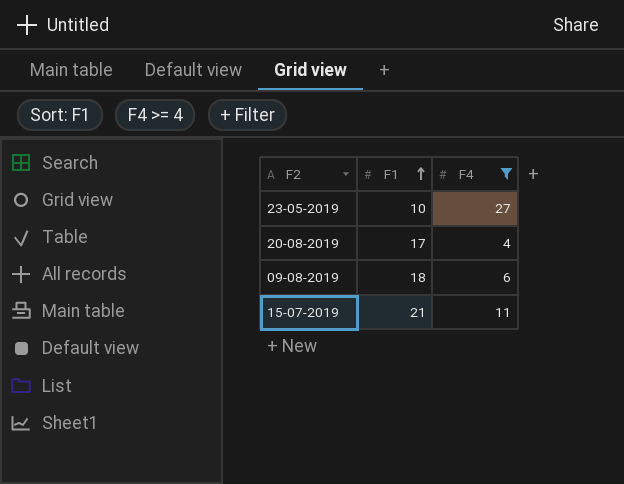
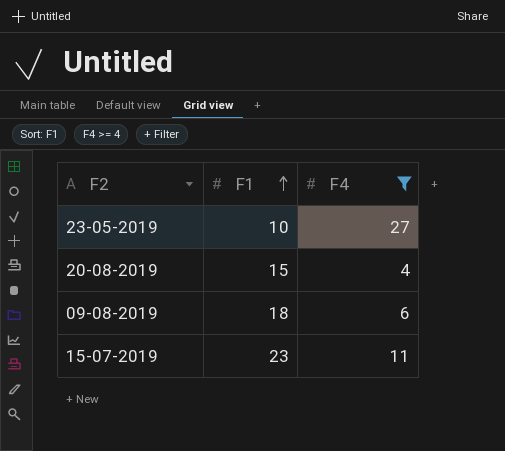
20-08-2019 | F1: 17 -> 15
15-07-2019 | F1: 21 -> 23

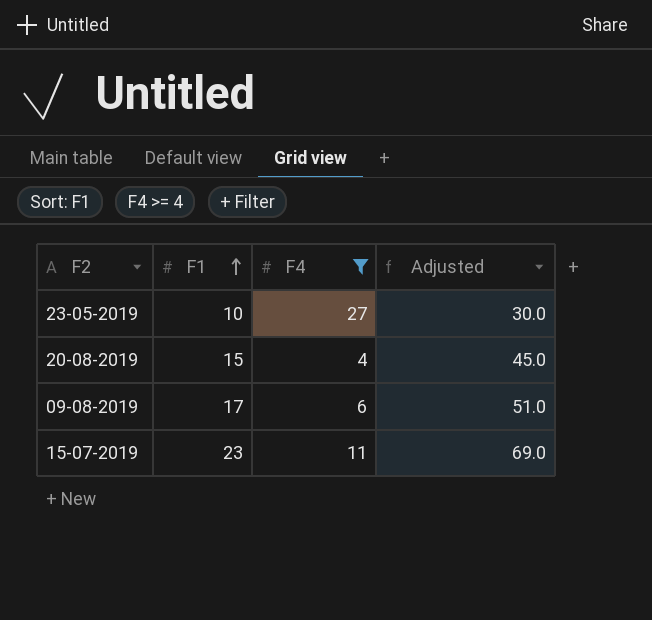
column Adjusted | formula: none -> [F1] * 3
09-08-2019 | F1: 18 -> 17

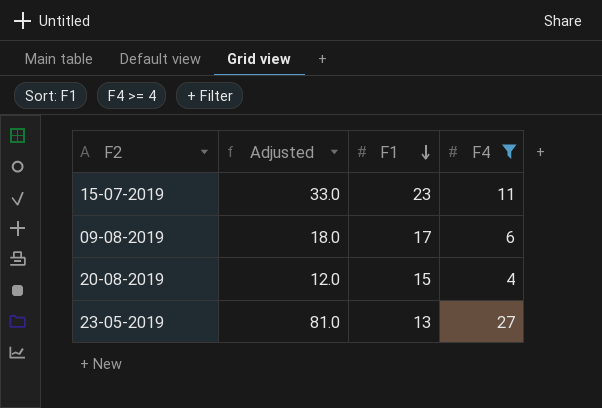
row order: F1 ascending -> F1 descending
column Adjusted | formula: [F1] * 3 -> [F4] * 3
column Adjusted | position: 4 -> 2
23-05-2019 | F1: 10 -> 13

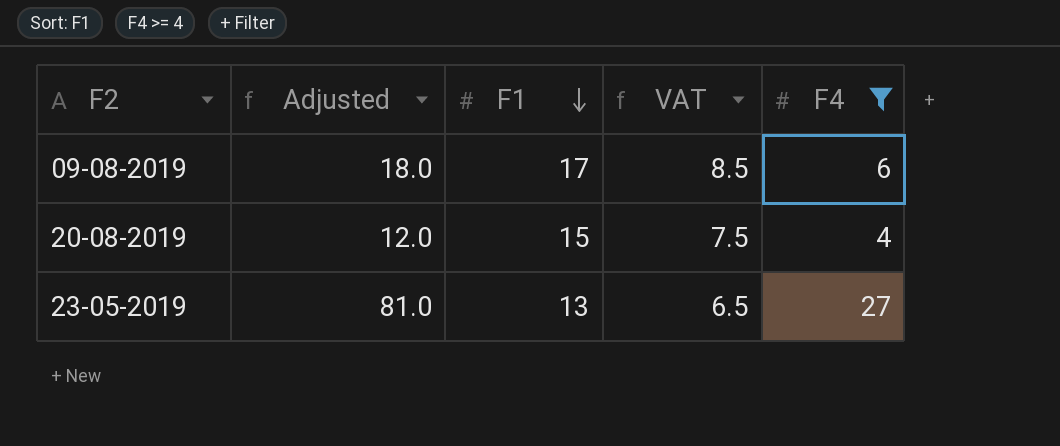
column VAT | formula: none -> [F1] * 0.5
row 15-07-2019: 33.0 | 23 | 11 -> none

